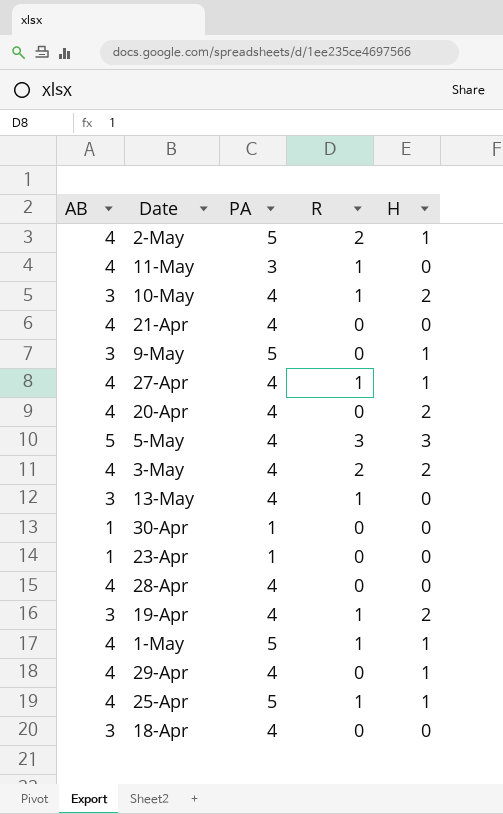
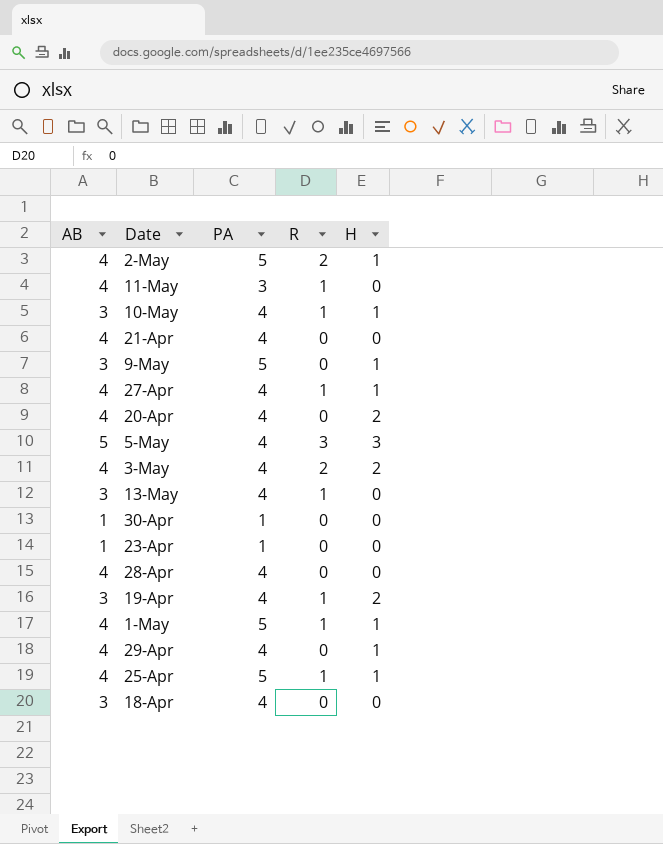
10-May | H: 2 -> 1

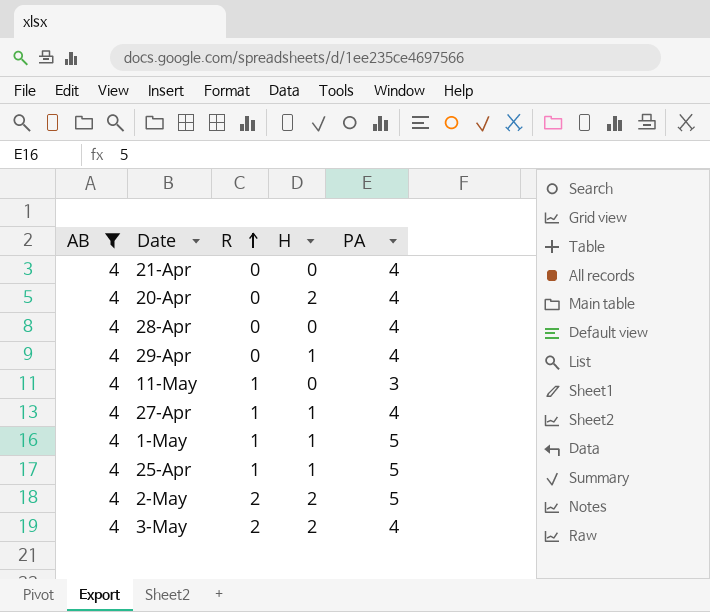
filter: none -> AB = 4
row order: none -> R ascending
column PA | position: 3 -> 5
2-May | H: 1 -> 2

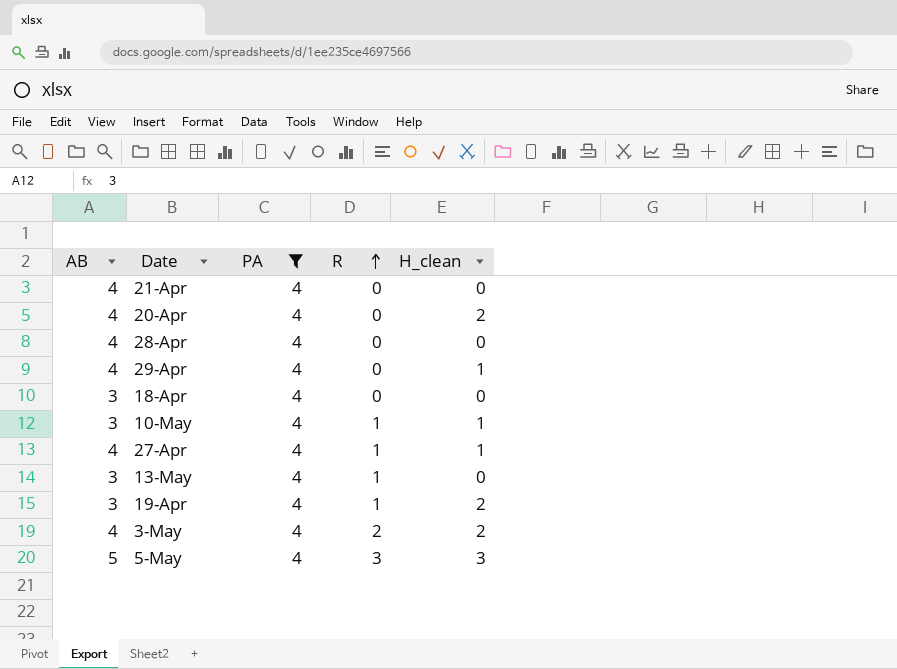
filter: AB = 4 -> PA = 4
column PA | position: 5 -> 3
column name: H -> H_clean

